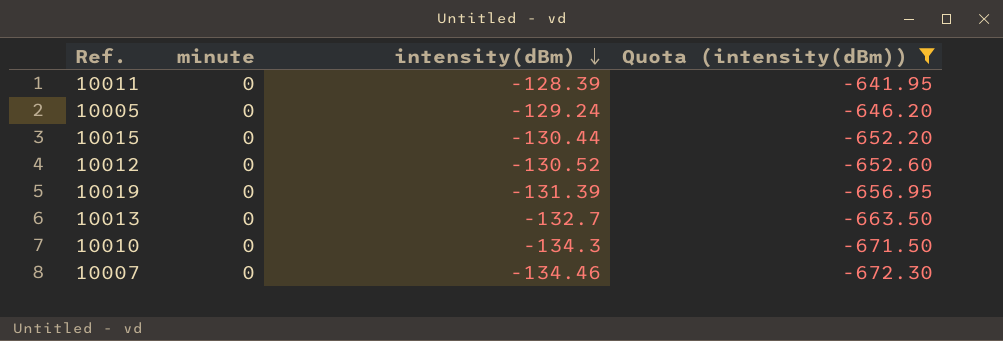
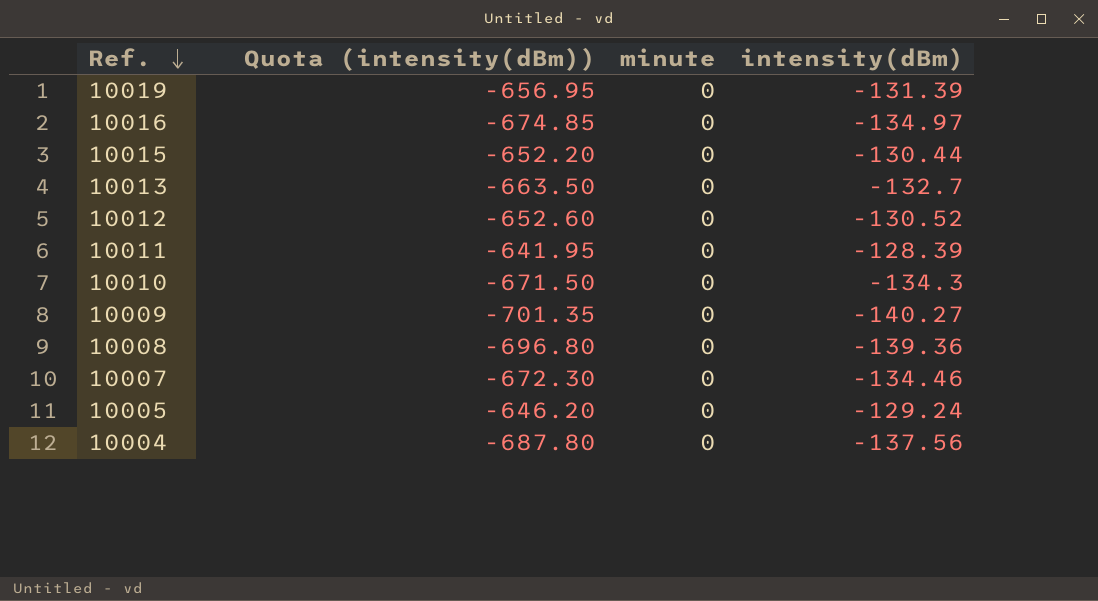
filter: Quota (intensity(dBm)) >= -672.30 -> none
row order: intensity(dBm) descending -> Ref. descending
column Quota (intensity(dBm)) | position: 4 -> 2

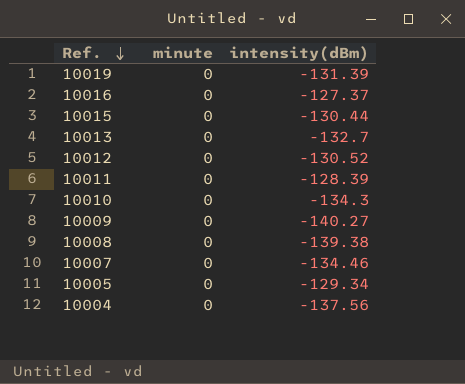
column Quota (intensity(dBm)) | formula: [intensity(dBm)] * 5 -> none
10016 | intensity(dBm): -134.97 -> -127.37
10008 | intensity(dBm): -139.36 -> -139.38
10005 | intensity(dBm): -129.24 -> -129.34

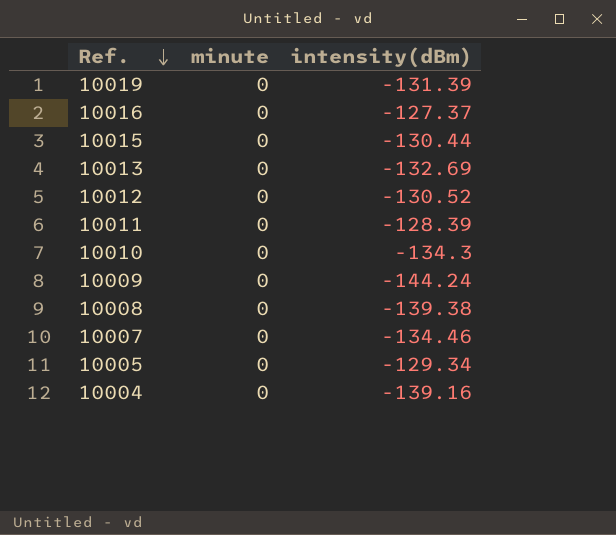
10013 | intensity(dBm): -132.7 -> -132.69
10009 | intensity(dBm): -140.27 -> -144.24
10004 | intensity(dBm): -137.56 -> -139.16

